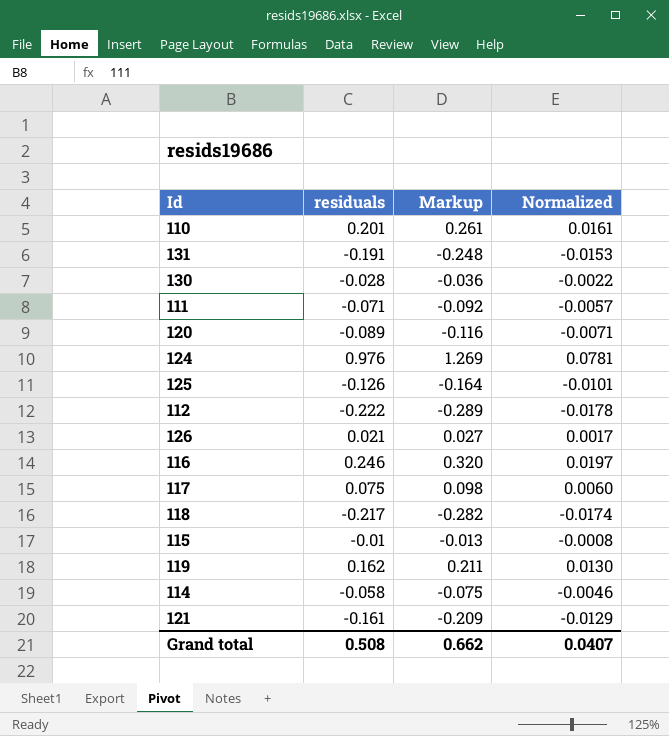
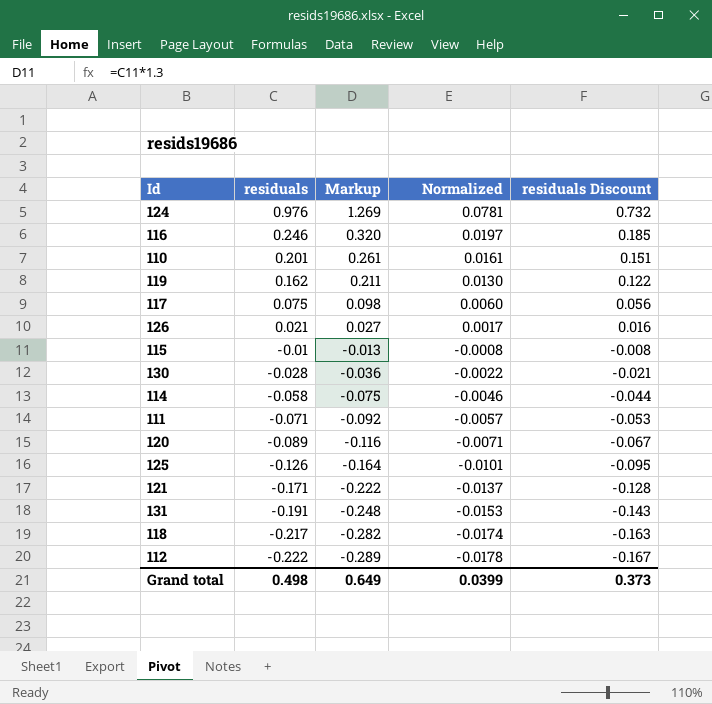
row order: none -> residuals descending
column residuals Discount | formula: none -> [residuals] * 0.75
121 | residuals: -0.161 -> -0.171
121 | Markup: -0.209 -> -0.222
121 | Normalized: -0.0129 -> -0.0137
Grand total | residuals: 0.508 -> 0.498
Grand total | Markup: 0.662 -> 0.649
Grand total | Normalized: 0.0407 -> 0.0399

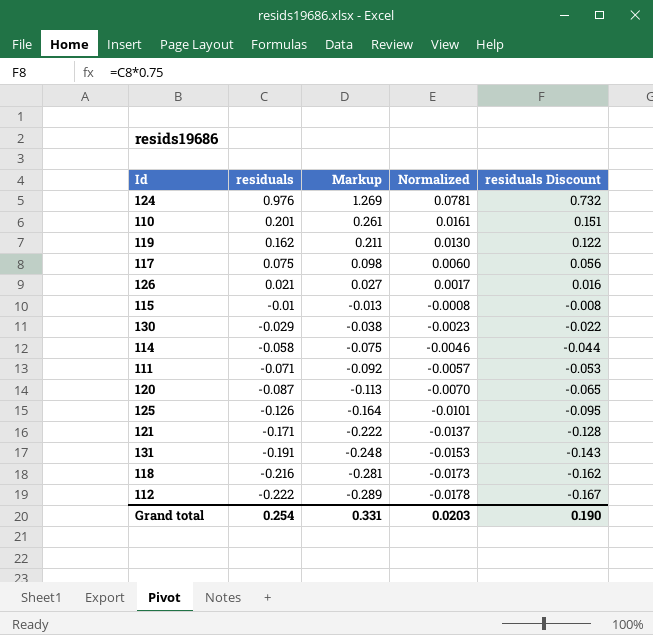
row 116: 0.246 | 0.320 | 0.0197 | 0.185 -> none
130 | residuals: -0.028 -> -0.029
130 | Markup: -0.036 -> -0.038
130 | Normalized: -0.0022 -> -0.0023
130 | residuals Discount: -0.021 -> -0.022
120 | residuals: -0.089 -> -0.087
120 | Markup: -0.116 -> -0.113
120 | Normalized: -0.0071 -> -0.0070
120 | residuals Discount: -0.067 -> -0.065
118 | residuals: -0.217 -> -0.216
118 | Markup: -0.282 -> -0.281
118 | Normalized: -0.0174 -> -0.0173
118 | residuals Discount: -0.163 -> -0.162
Grand total | residuals: 0.498 -> 0.254
Grand total | Markup: 0.649 -> 0.331
Grand total | Normalized: 0.0399 -> 0.0203
Grand total | residuals Discount: 0.373 -> 0.190

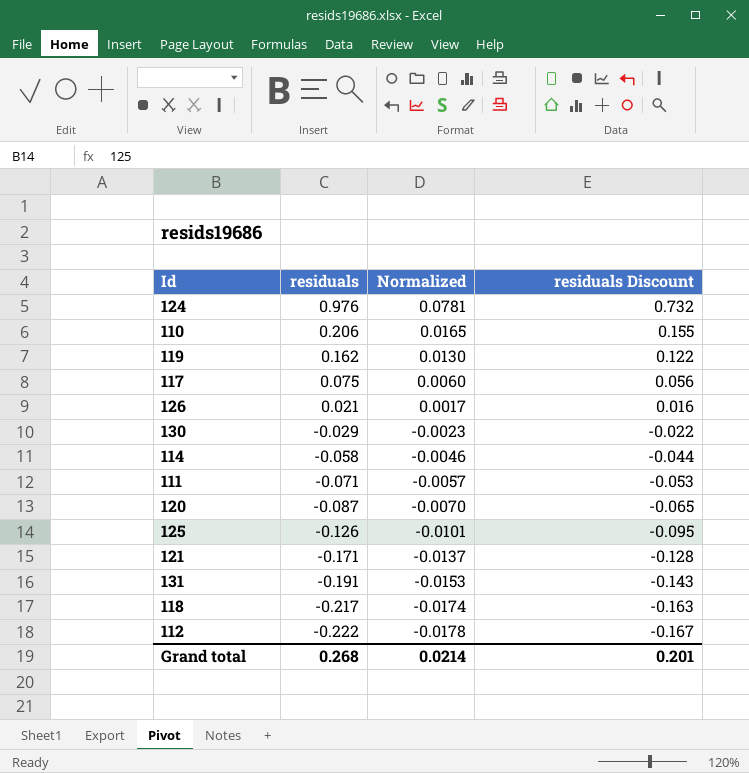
column Markup | formula: [residuals] * 1.3 -> none
row 115: -0.01 | -0.013 | -0.0008 | -0.008 -> none
110 | residuals: 0.201 -> 0.206
110 | Normalized: 0.0161 -> 0.0165
110 | residuals Discount: 0.151 -> 0.155
118 | residuals: -0.216 -> -0.217
118 | Normalized: -0.0173 -> -0.0174
118 | residuals Discount: -0.162 -> -0.163
Grand total | residuals: 0.254 -> 0.268
Grand total | Normalized: 0.0203 -> 0.0214
Grand total | residuals Discount: 0.190 -> 0.201

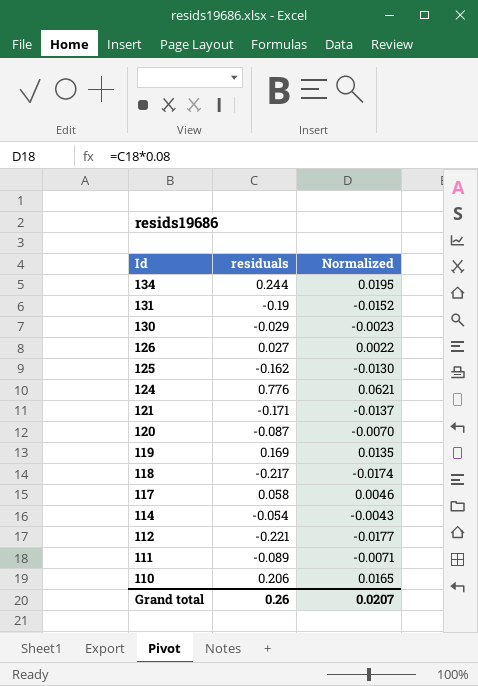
row order: residuals descending -> Id descending
column residuals Discount | formula: [residuals] * 0.75 -> none
row 134: none -> 0.244 | 0.0195
131 | residuals: -0.191 -> -0.19
131 | Normalized: -0.0153 -> -0.0152
126 | residuals: 0.021 -> 0.027
126 | Normalized: 0.0017 -> 0.0022
125 | residuals: -0.126 -> -0.162
125 | Normalized: -0.0101 -> -0.0130
124 | residuals: 0.976 -> 0.776
124 | Normalized: 0.0781 -> 0.0621
119 | residuals: 0.162 -> 0.169
119 | Normalized: 0.0130 -> 0.0135
117 | residuals: 0.075 -> 0.058
117 | Normalized: 0.0060 -> 0.0046
114 | residuals: -0.058 -> -0.054
114 | Normalized: -0.0046 -> -0.0043
112 | residuals: -0.222 -> -0.221
112 | Normalized: -0.0178 -> -0.0177
111 | residuals: -0.071 -> -0.089
111 | Normalized: -0.0057 -> -0.0071
Grand total | residuals: 0.268 -> 0.26
Grand total | Normalized: 0.0214 -> 0.0207

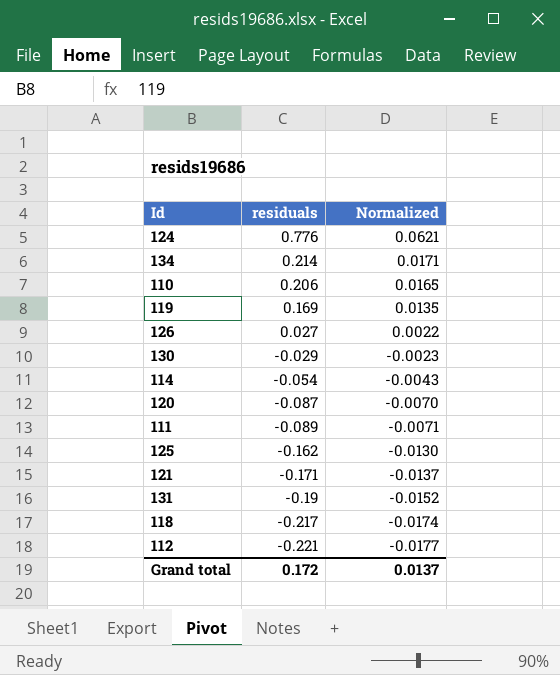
row order: Id descending -> residuals descending
row 117: 0.058 | 0.0046 -> none
134 | residuals: 0.244 -> 0.214
134 | Normalized: 0.0195 -> 0.0171
Grand total | residuals: 0.26 -> 0.172
Grand total | Normalized: 0.0207 -> 0.0137

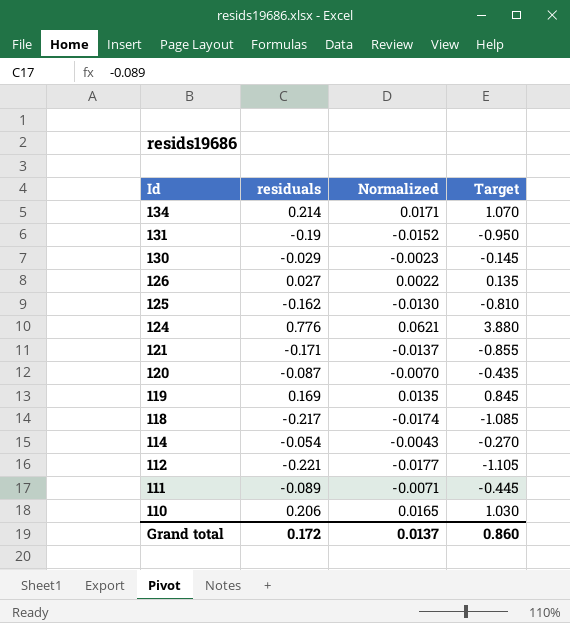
row order: residuals descending -> Id descending
column Target | formula: none -> [residuals] * 5

